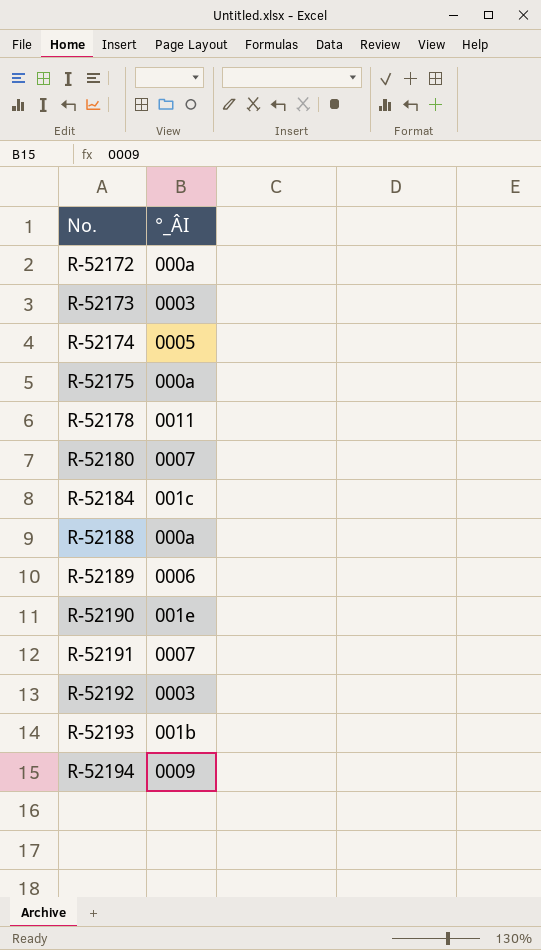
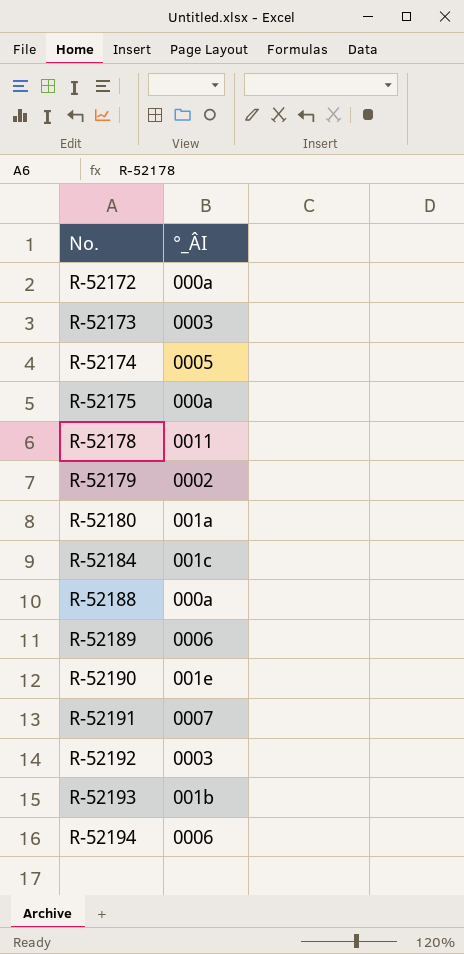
row R-52179: none -> 0002
R-52180 | °_ÂI: 0007 -> 001a
R-52194 | °_ÂI: 0009 -> 0006

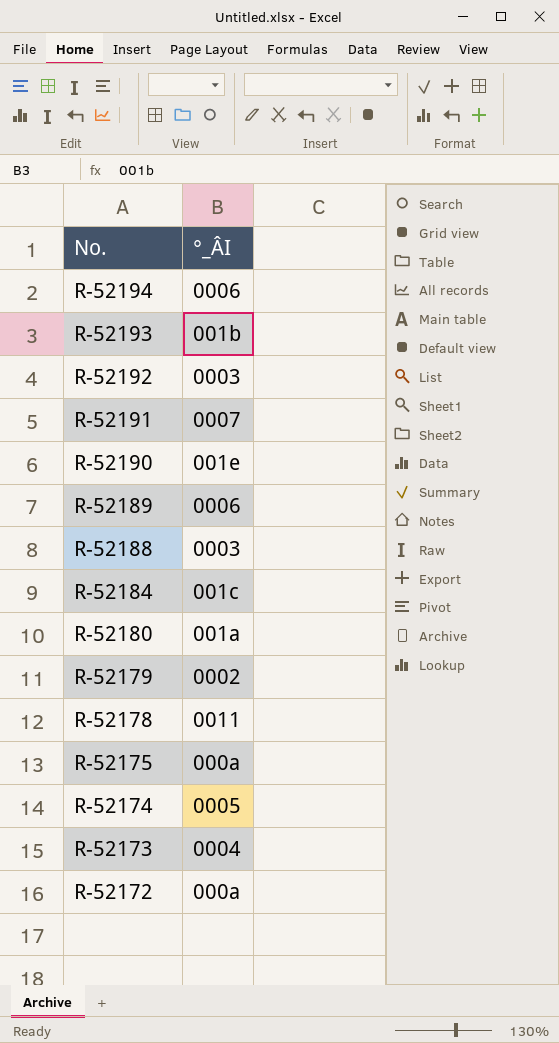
row order: No. ascending -> No. descending
R-52188 | °_ÂI: 000a -> 0003
R-52173 | °_ÂI: 0003 -> 0004

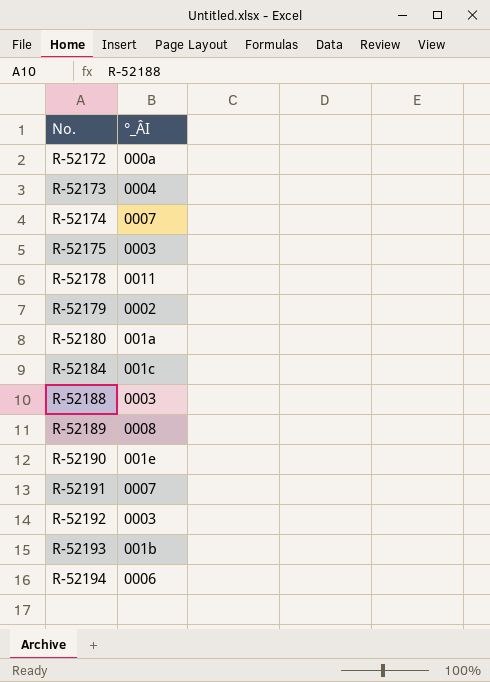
row order: No. descending -> No. ascending
R-52174 | °_ÂI: 0005 -> 0007
R-52175 | °_ÂI: 000a -> 0003
R-52189 | °_ÂI: 0006 -> 0008

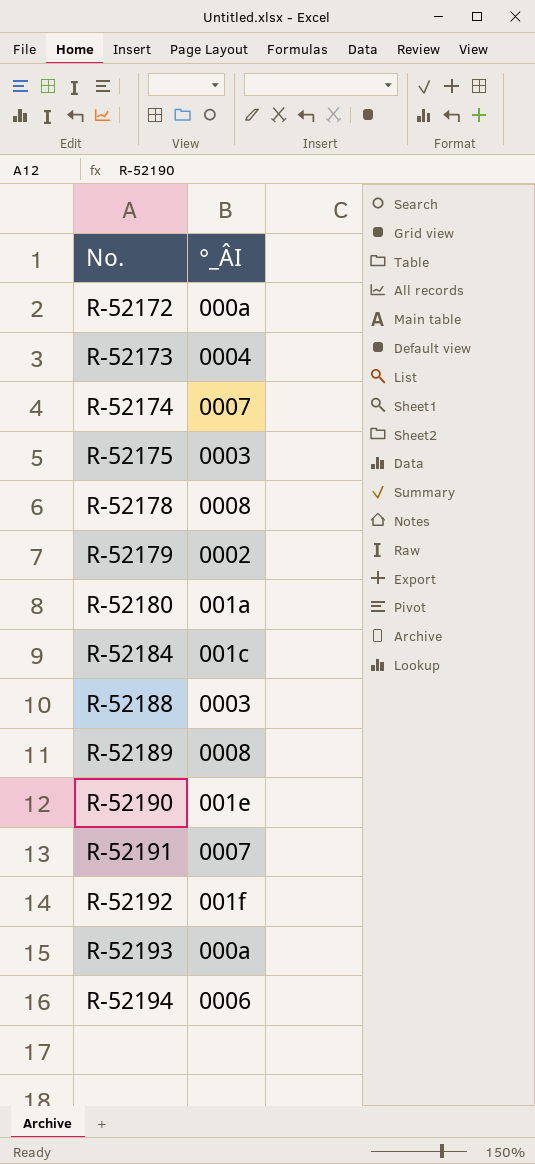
R-52178 | °_ÂI: 0011 -> 0008
R-52192 | °_ÂI: 0003 -> 001f
R-52193 | °_ÂI: 001b -> 000a

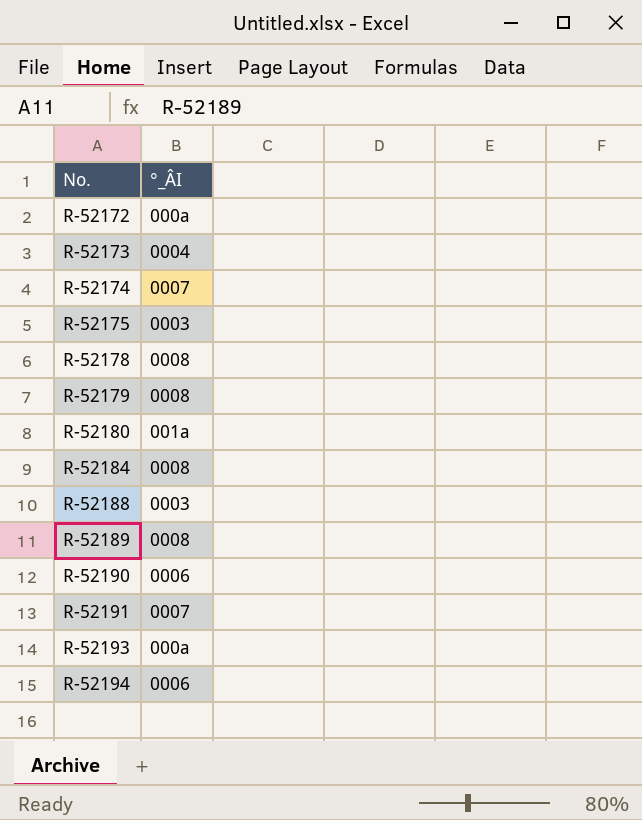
row R-52192: 001f -> none
R-52179 | °_ÂI: 0002 -> 0008
R-52184 | °_ÂI: 001c -> 0008
R-52190 | °_ÂI: 001e -> 0006

